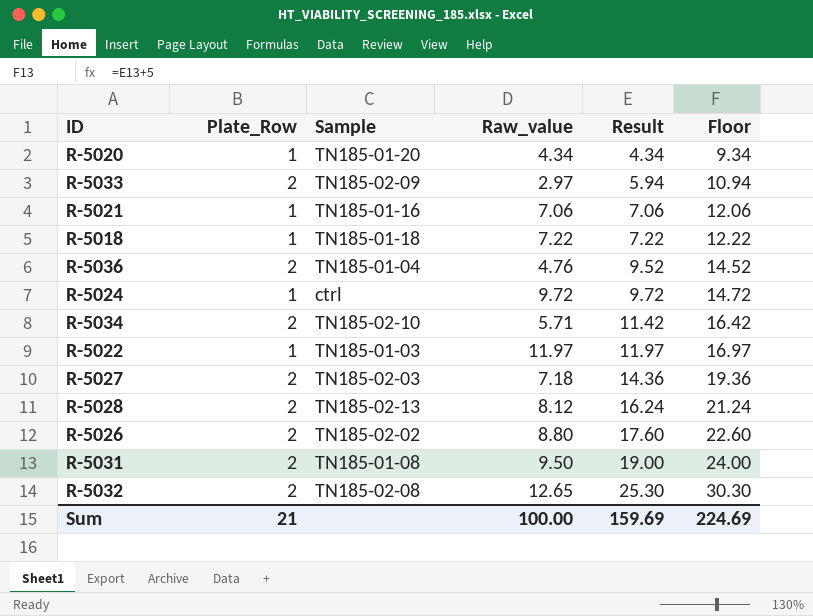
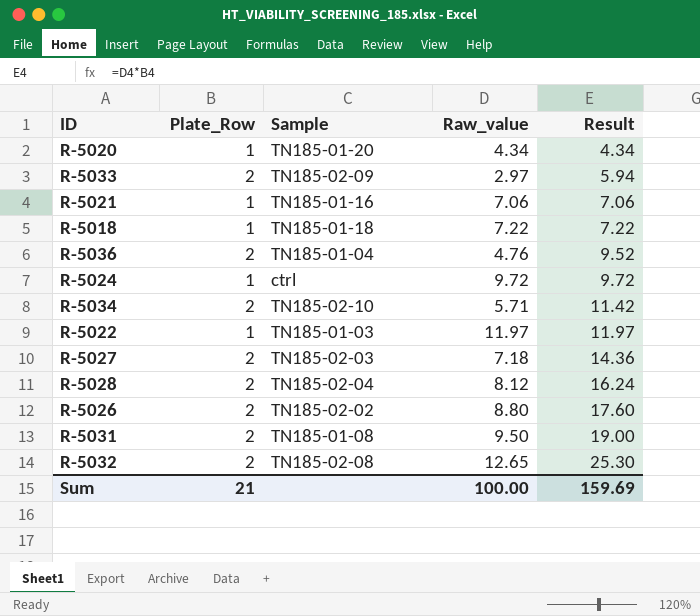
column Floor | formula: [Result] + 5 -> none
R-5028 | Sample: TN185-02-13 -> TN185-02-04

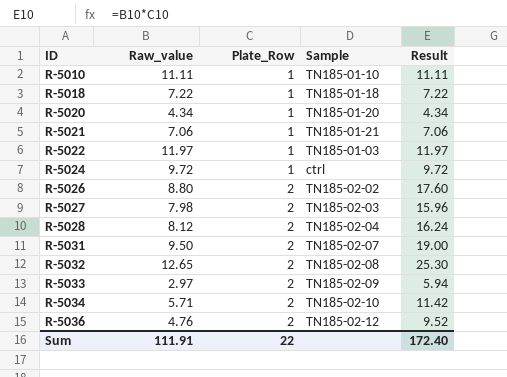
row order: Result ascending -> ID ascending
column Raw_value | position: 4 -> 2
row R-5010: none -> 11.11 | 1 | TN185-01-10 | 11.11
R-5021 | Sample: TN185-01-16 -> TN185-01-21
R-5027 | Raw_value: 7.18 -> 7.98
R-5027 | Result: 14.36 -> 15.96
R-5031 | Sample: TN185-01-08 -> TN185-02-07
R-5036 | Sample: TN185-01-04 -> TN185-02-12
Sum | Raw_value: 100.00 -> 111.91
Sum | Plate_Row: 21 -> 22
Sum | Result: 159.69 -> 172.40

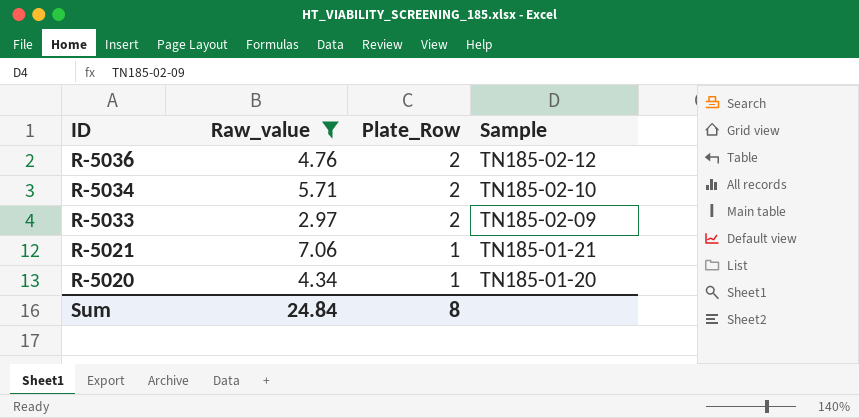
filter: none -> Raw_value <= 7.06
row order: ID ascending -> ID descending
column Result | formula: [Raw_value] * [Plate_Row] -> none
Sum | Raw_value: 111.91 -> 24.84
Sum | Plate_Row: 22 -> 8

